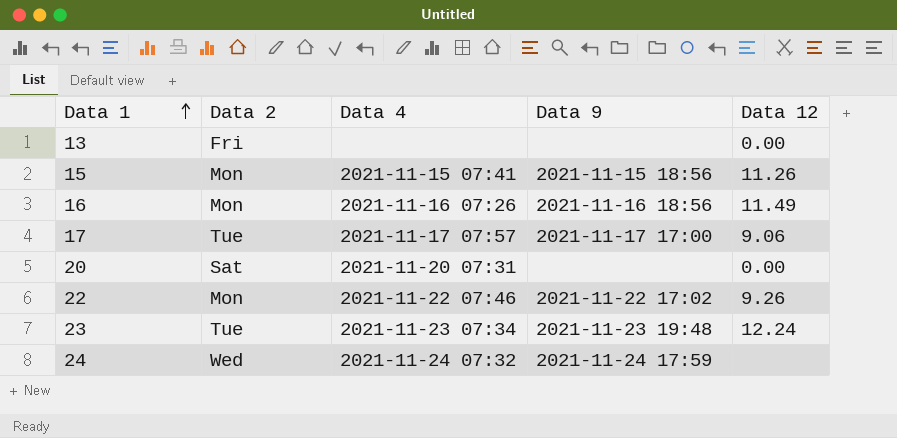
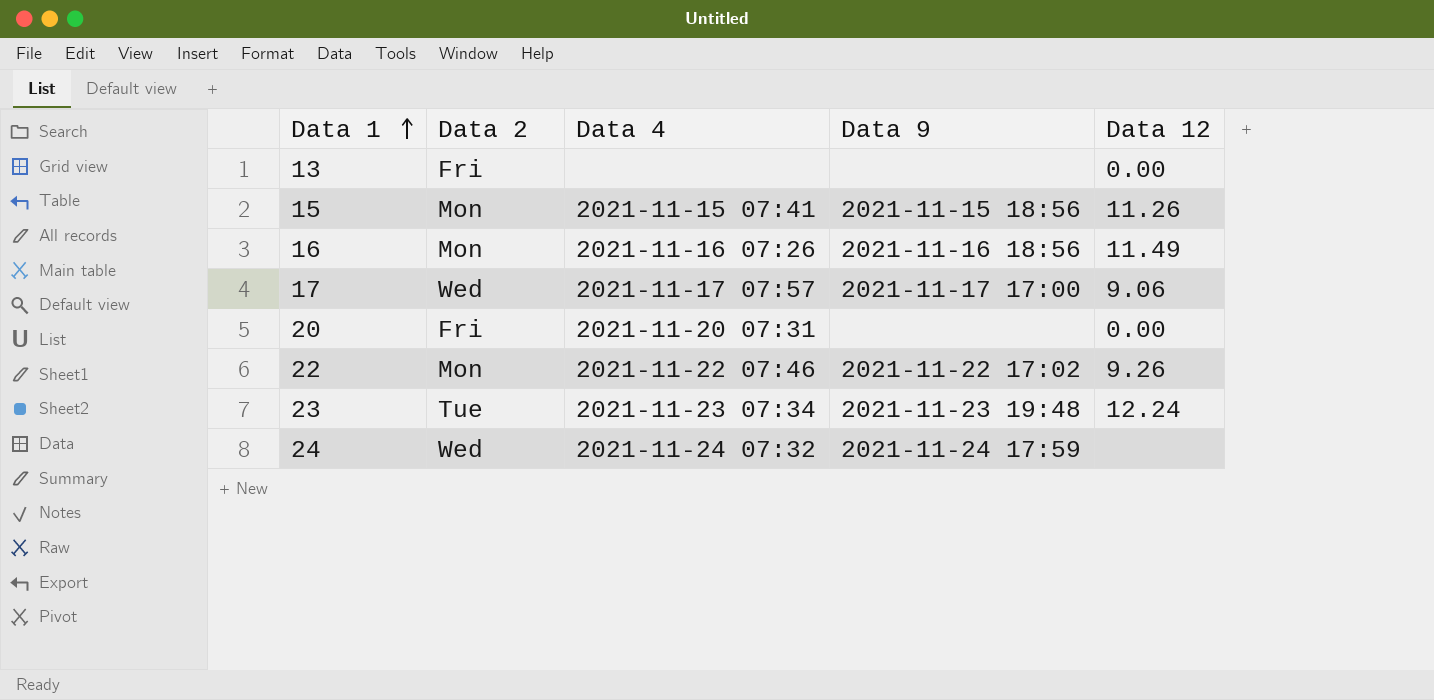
17 | Data 2: Tue -> Wed
20 | Data 2: Sat -> Fri

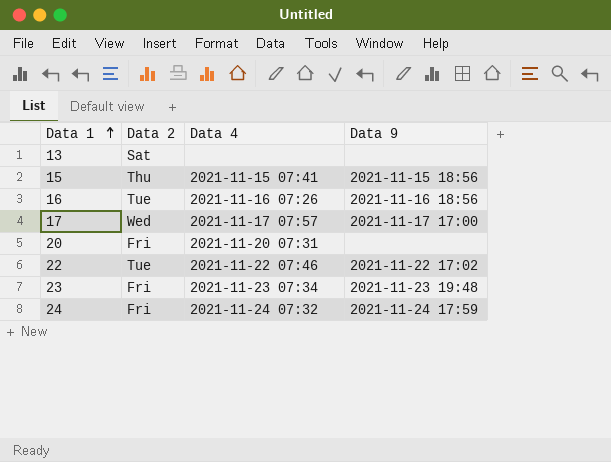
column Data 12 | position: 5 -> none
13 | Data 2: Fri -> Sat
15 | Data 2: Mon -> Thu
16 | Data 2: Mon -> Tue
22 | Data 2: Mon -> Tue
23 | Data 2: Tue -> Fri
24 | Data 2: Wed -> Fri

